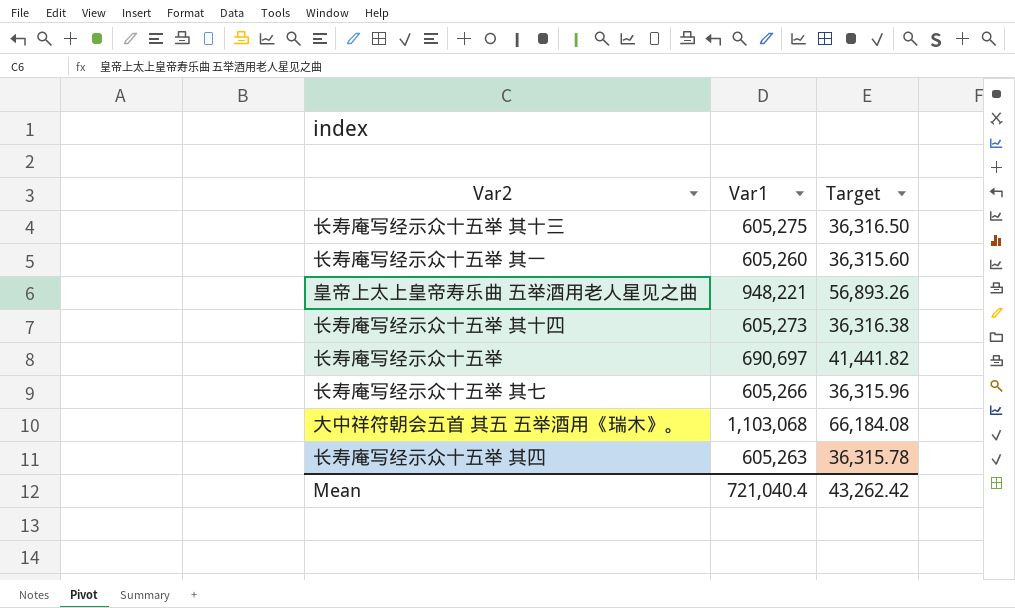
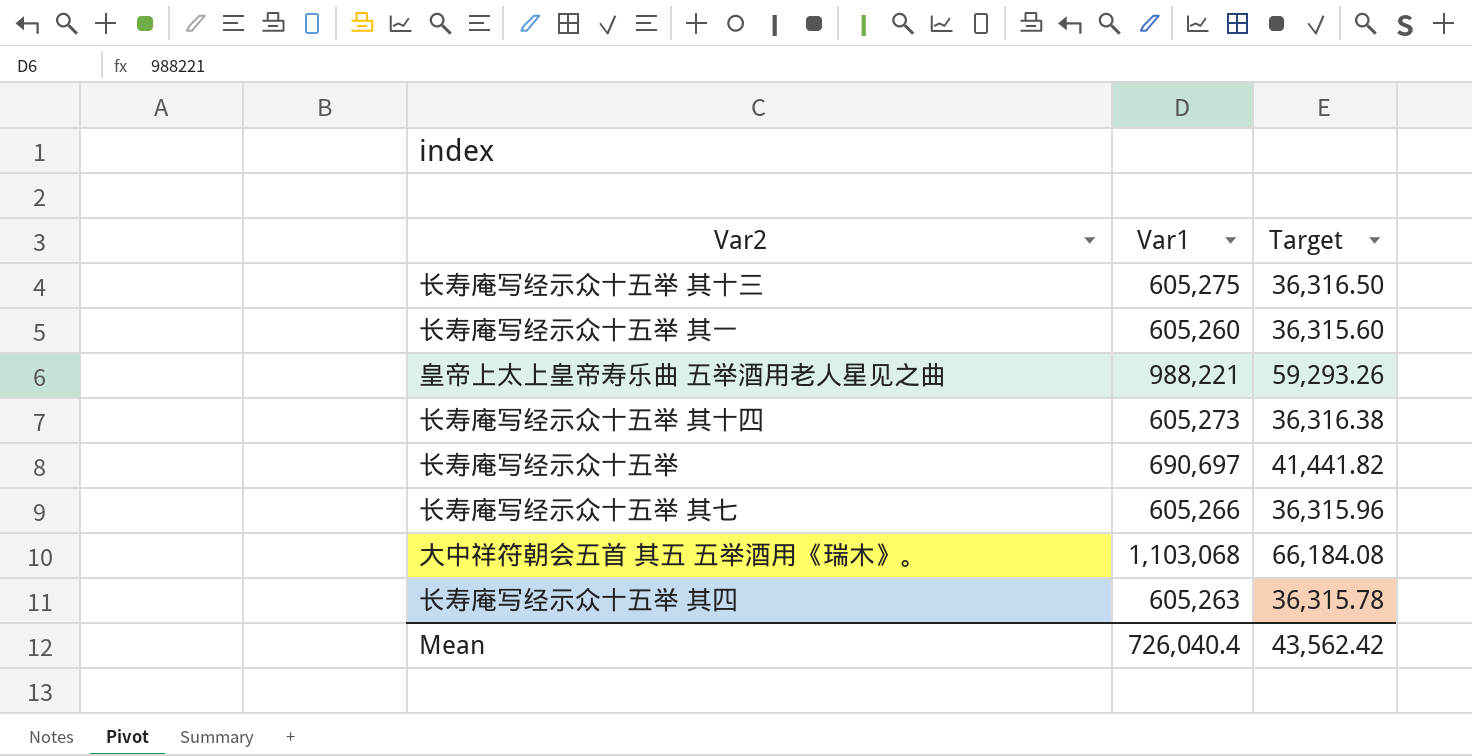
皇帝上太上皇帝寿乐曲 五举酒用老人星见之曲 | Var1: 948,221 -> 988,221
皇帝上太上皇帝寿乐曲 五举酒用老人星见之曲 | Target: 56,893.26 -> 59,293.26
Mean | Var1: 721,040.4 -> 726,040.4
Mean | Target: 43,262.42 -> 43,562.42

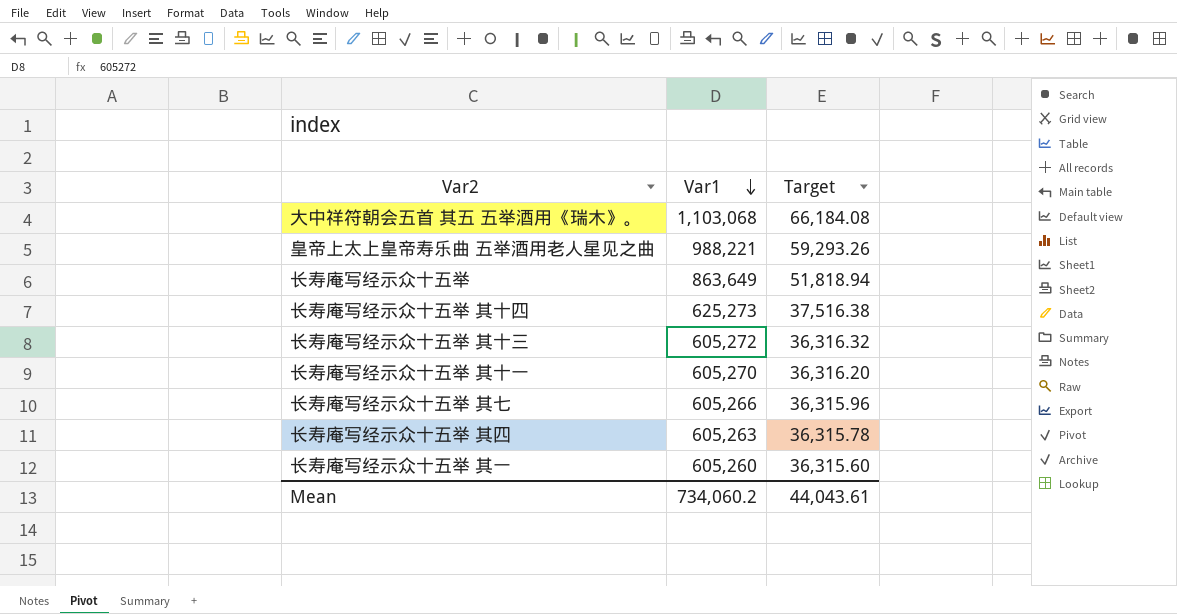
row order: none -> Var1 descending
长寿庵写经示众十五举 | Var1: 690,697 -> 863,649
长寿庵写经示众十五举 | Target: 41,441.82 -> 51,818.94
长寿庵写经示众十五举 其十四 | Var1: 605,273 -> 625,273
长寿庵写经示众十五举 其十四 | Target: 36,316.38 -> 37,516.38
长寿庵写经示众十五举 其十三 | Var1: 605,275 -> 605,272
长寿庵写经示众十五举 其十三 | Target: 36,316.50 -> 36,316.32
row 长寿庵写经示众十五举 其十一: none -> 605,270 | 36,316.20
Mean | Var1: 726,040.4 -> 734,060.2
Mean | Target: 43,562.42 -> 44,043.61

